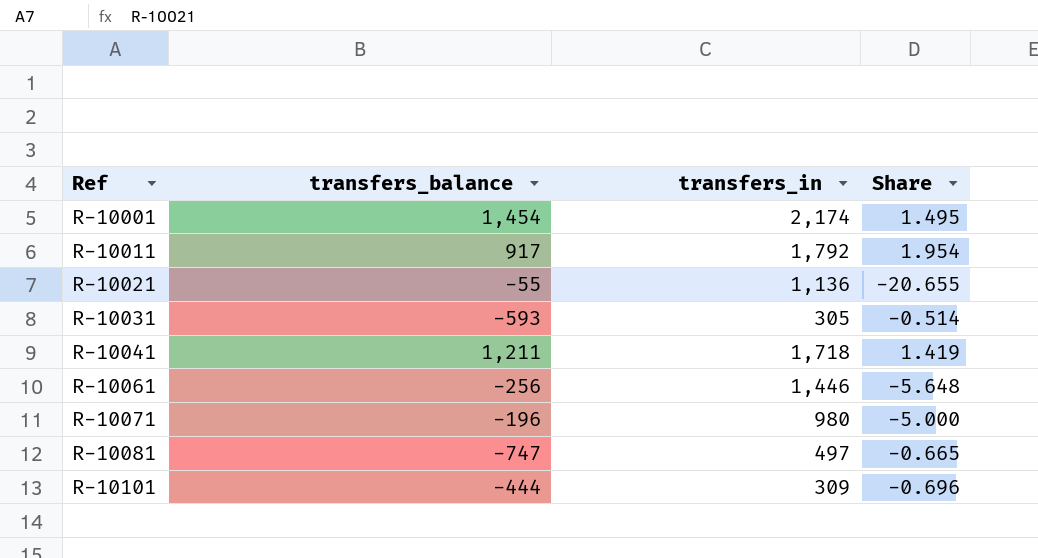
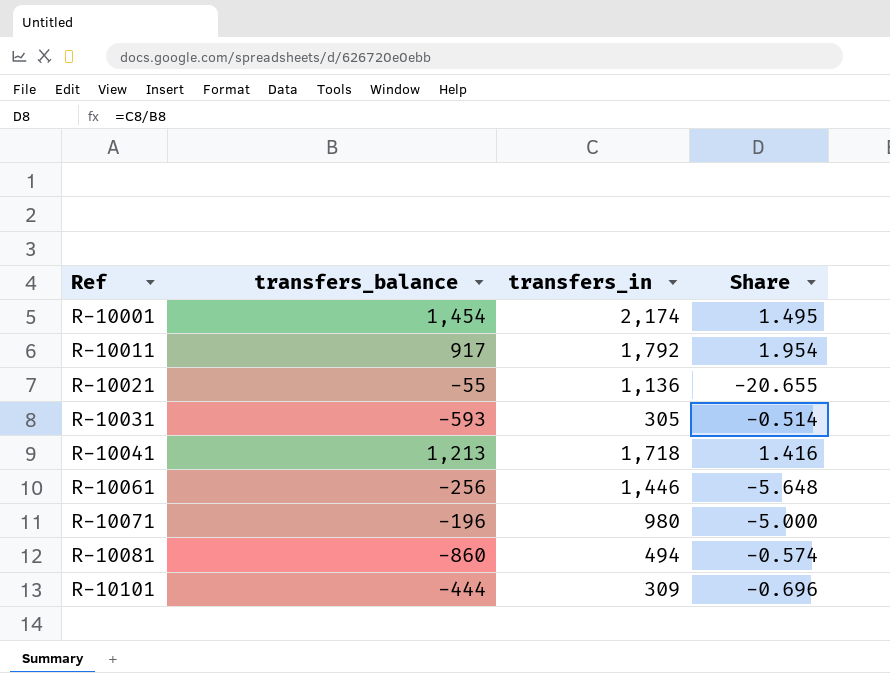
R-10041 | transfers_balance: 1,211 -> 1,213
R-10041 | Share: 1.419 -> 1.416
R-10081 | transfers_balance: -747 -> -860
R-10081 | transfers_in: 497 -> 494
R-10081 | Share: -0.665 -> -0.574

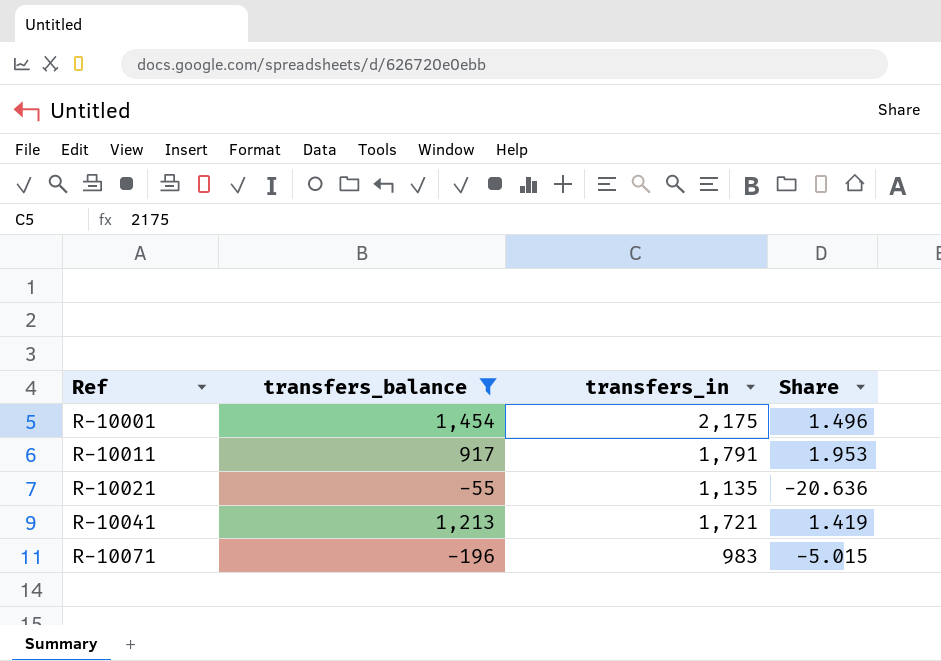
filter: none -> transfers_balance >= -196
R-10001 | transfers_in: 2,174 -> 2,175
R-10001 | Share: 1.495 -> 1.496
R-10011 | transfers_in: 1,792 -> 1,791
R-10011 | Share: 1.954 -> 1.953
R-10021 | transfers_in: 1,136 -> 1,135
R-10021 | Share: -20.655 -> -20.636
R-10041 | transfers_in: 1,718 -> 1,721
R-10041 | Share: 1.416 -> 1.419
R-10071 | transfers_in: 980 -> 983
R-10071 | Share: -5.000 -> -5.015

